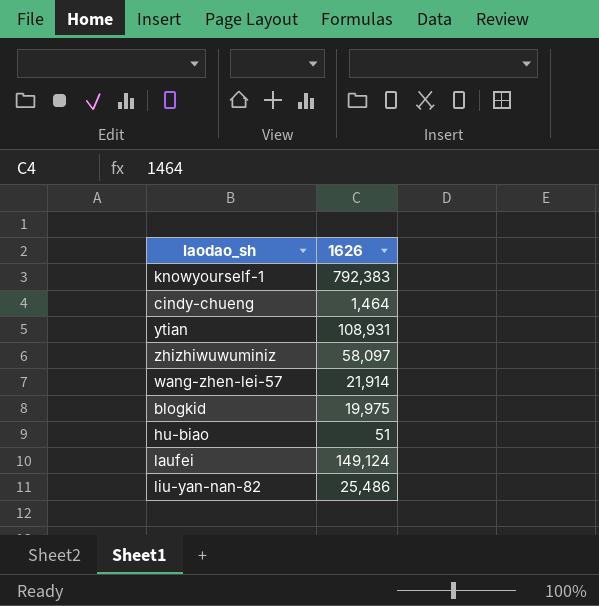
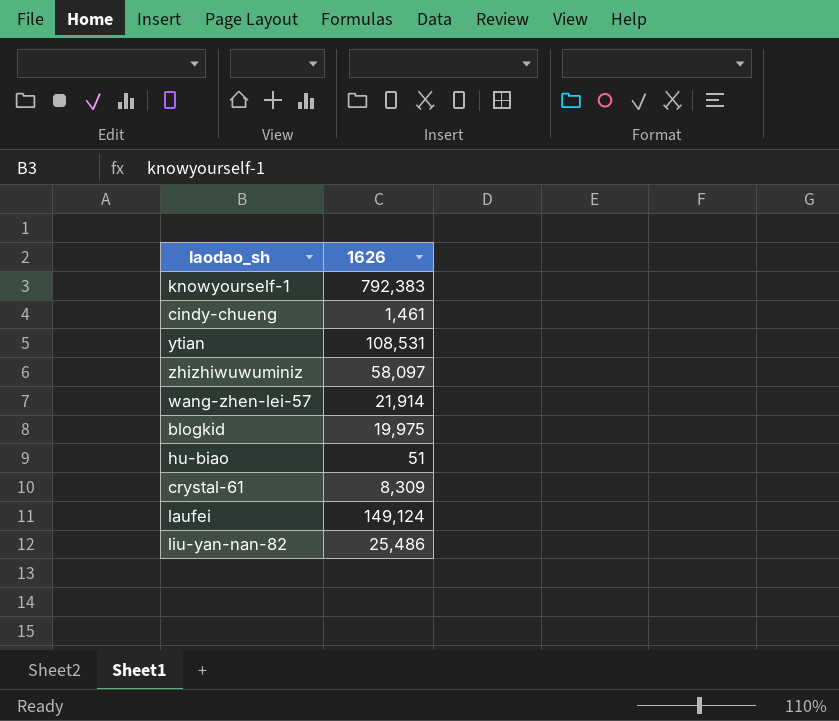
cindy-chueng | 1626: 1,464 -> 1,461
ytian | 1626: 108,931 -> 108,531
row crystal-61: none -> 8,309

